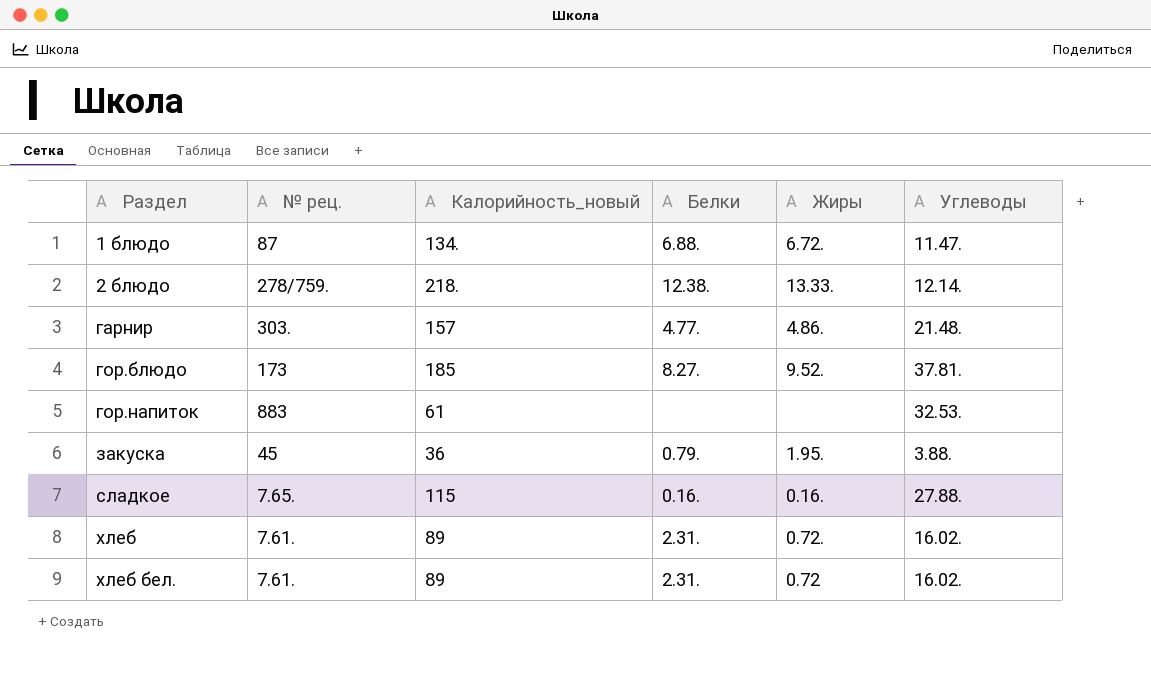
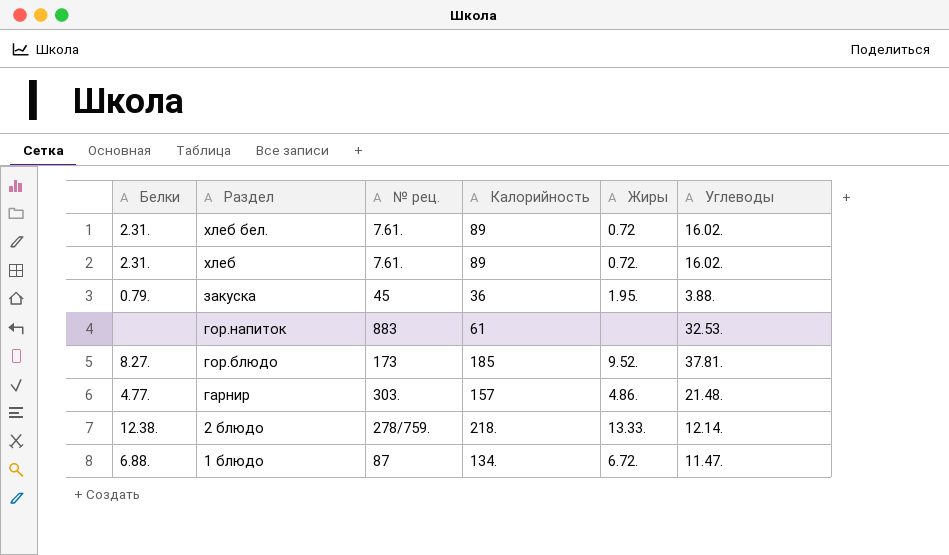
row order: Раздел ascending -> Раздел descending
column Белки | position: 4 -> 1
column name: Калорийность_новый -> Калорийность
row сладкое: 7.65. | 115 | 0.16. | 0.16. | 27.88. -> none

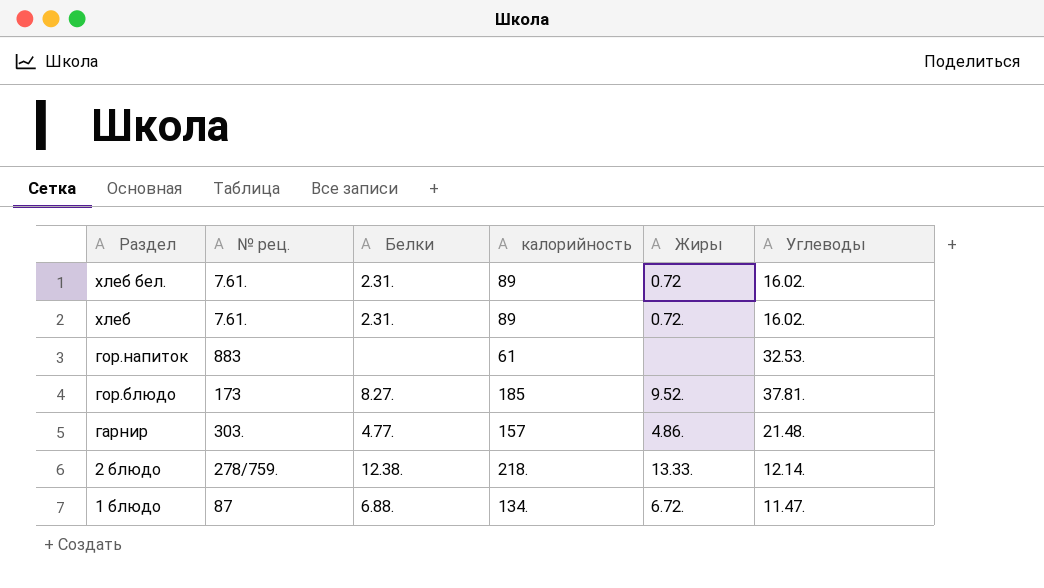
column Белки | position: 1 -> 3
column name: Калорийность -> калорийность
row закуска: 0.79. | 45 | 36 | 1.95. | 3.88. -> none

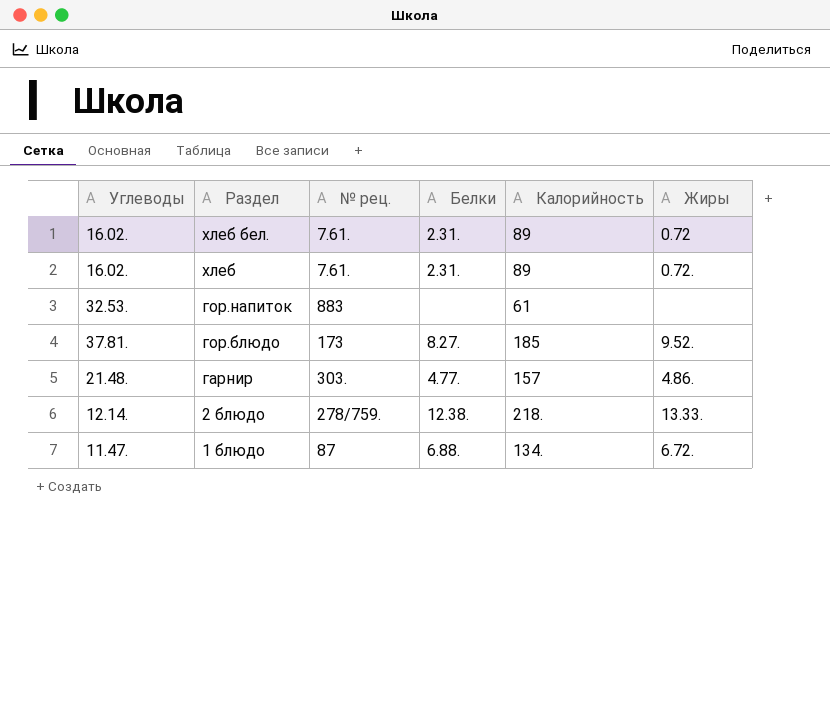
column Углеводы | position: 6 -> 1
column name: калорийность -> Калорийность

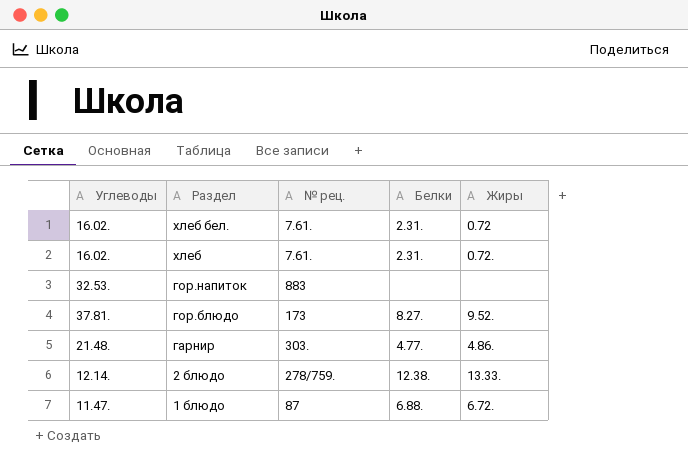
column Калорийность | position: 5 -> none

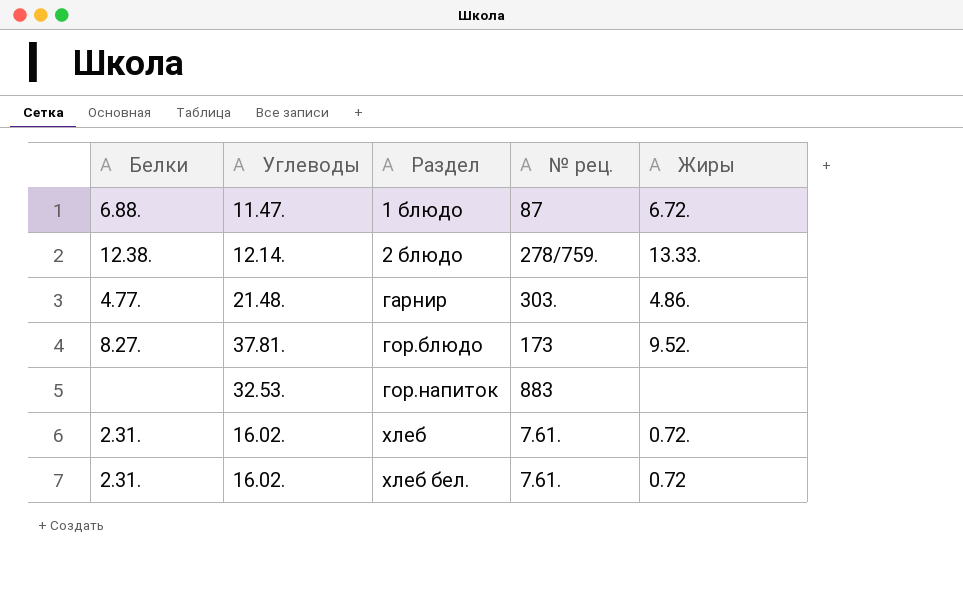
row order: Раздел descending -> Раздел ascending
column Белки | position: 4 -> 1

